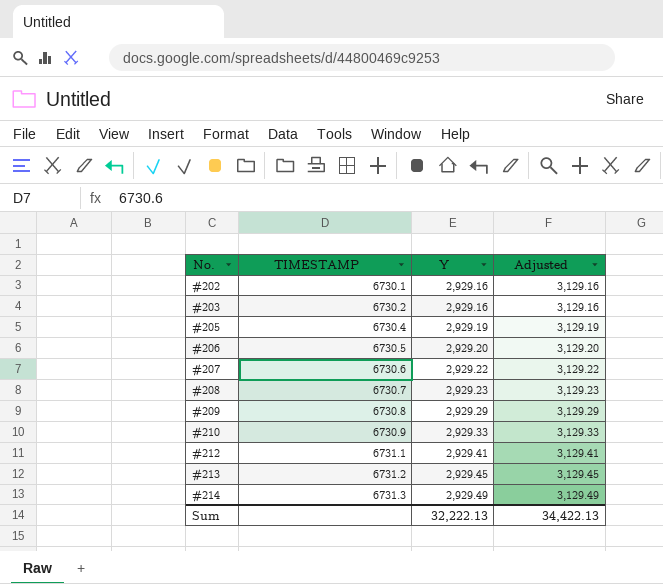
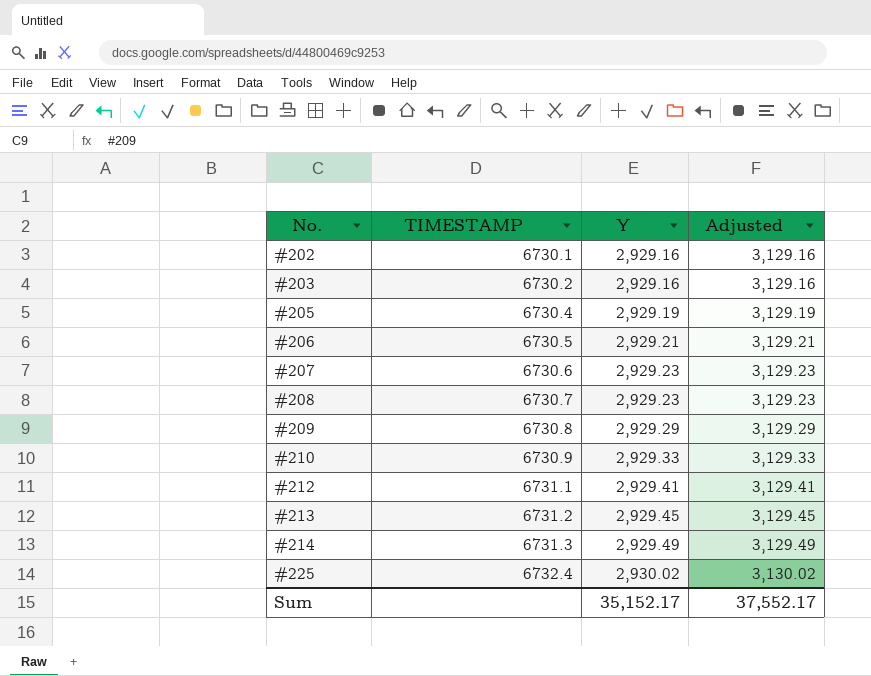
#206 | Y: 2,929.20 -> 2,929.21
#206 | Adjusted: 3,129.20 -> 3,129.21
#207 | Y: 2,929.22 -> 2,929.23
#207 | Adjusted: 3,129.22 -> 3,129.23
row #225: none -> 6732.4 | 2,930.02 | 3,130.02
Sum | Y: 32,222.13 -> 35,152.17
Sum | Adjusted: 34,422.13 -> 37,552.17

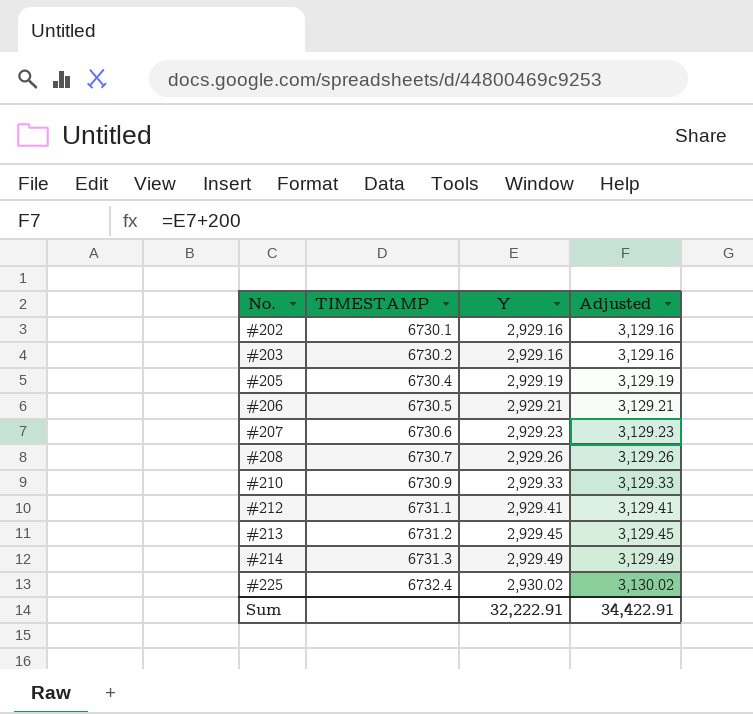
row #209: 6730.8 | 2,929.29 | 3,129.29 -> none
#208 | Y: 2,929.23 -> 2,929.26
#208 | Adjusted: 3,129.23 -> 3,129.26
Sum | Y: 35,152.17 -> 32,222.91
Sum | Adjusted: 37,552.17 -> 34,422.91

